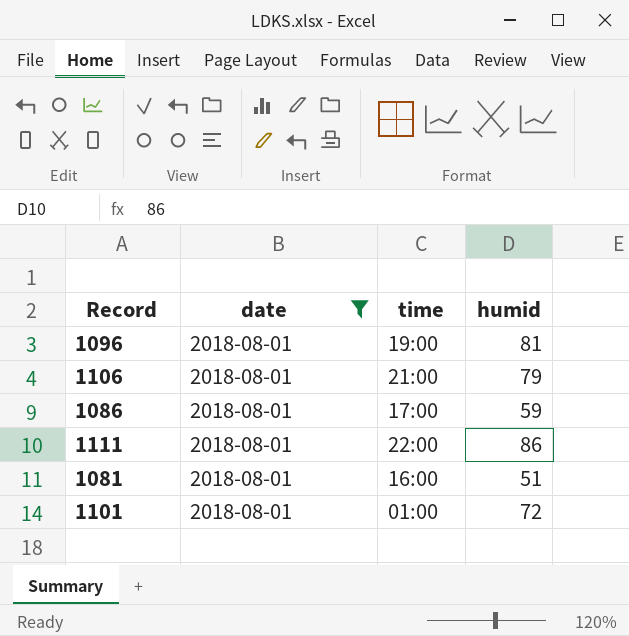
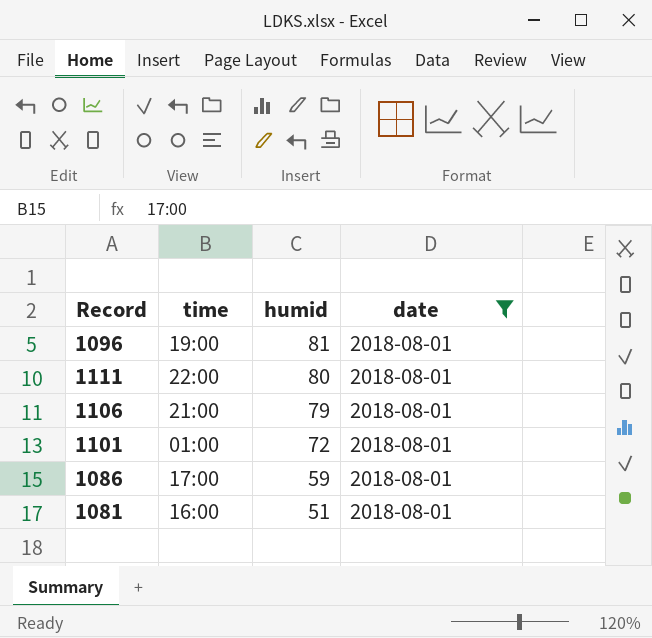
row order: none -> humid descending
column date | position: 2 -> 4
1111 | humid: 86 -> 80

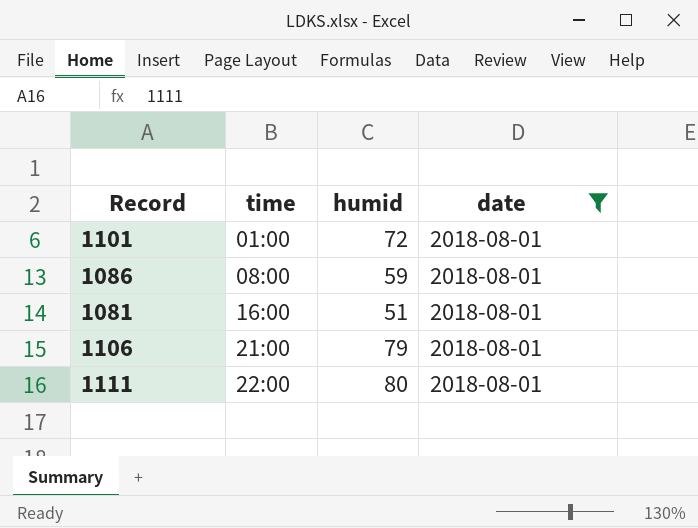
row order: humid descending -> time ascending
row 1096: 19:00 | 81 | 2018-08-01 -> none
1086 | time: 17:00 -> 08:00

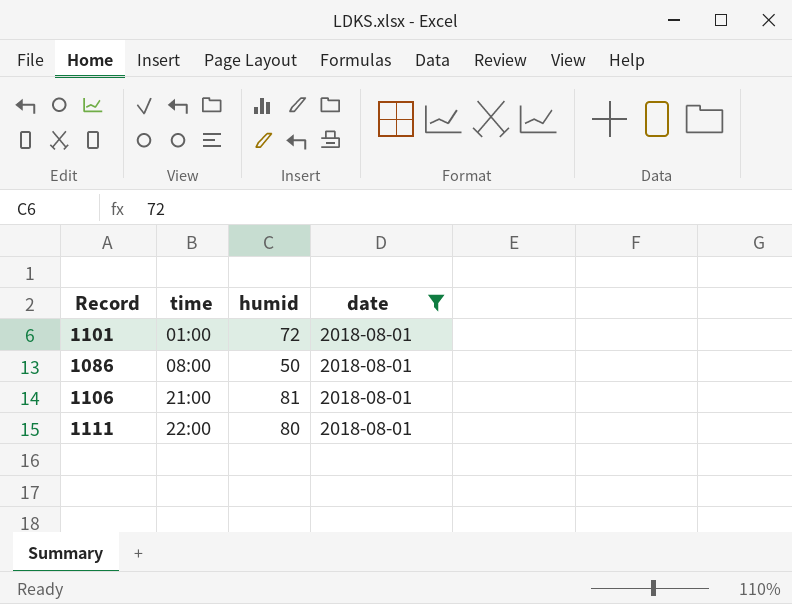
row 1081: 16:00 | 51 | 2018-08-01 -> none
1086 | humid: 59 -> 50
1106 | humid: 79 -> 81

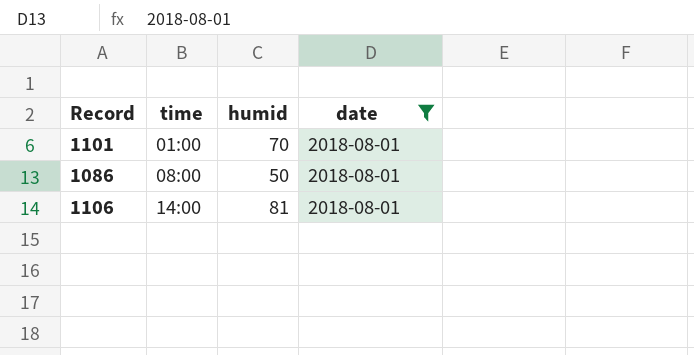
row 1111: 22:00 | 80 | 2018-08-01 -> none
1101 | humid: 72 -> 70
1106 | time: 21:00 -> 14:00

